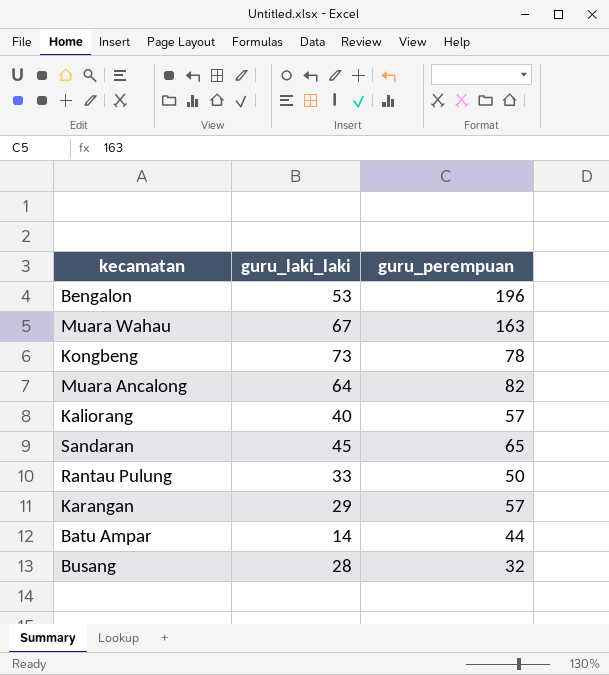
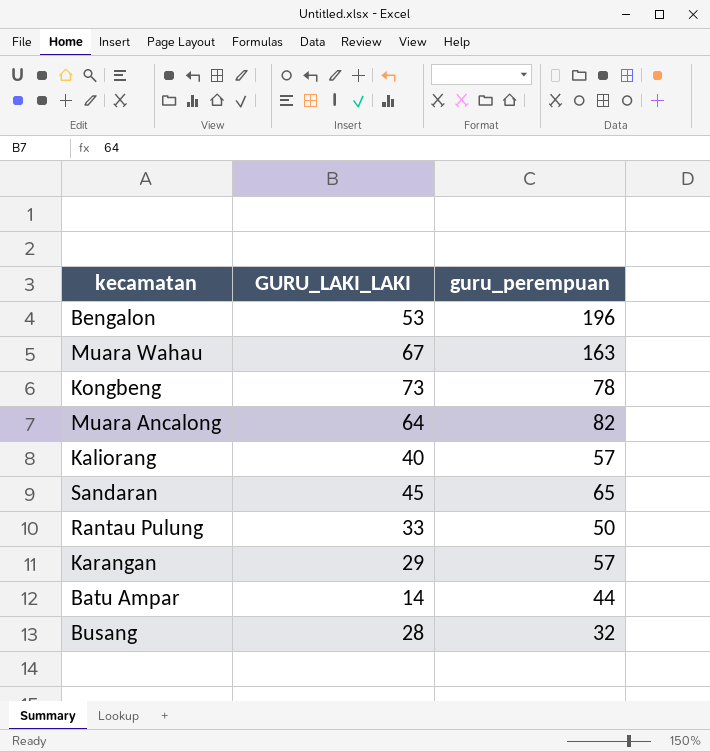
column name: guru_laki_laki -> GURU_LAKI_LAKI

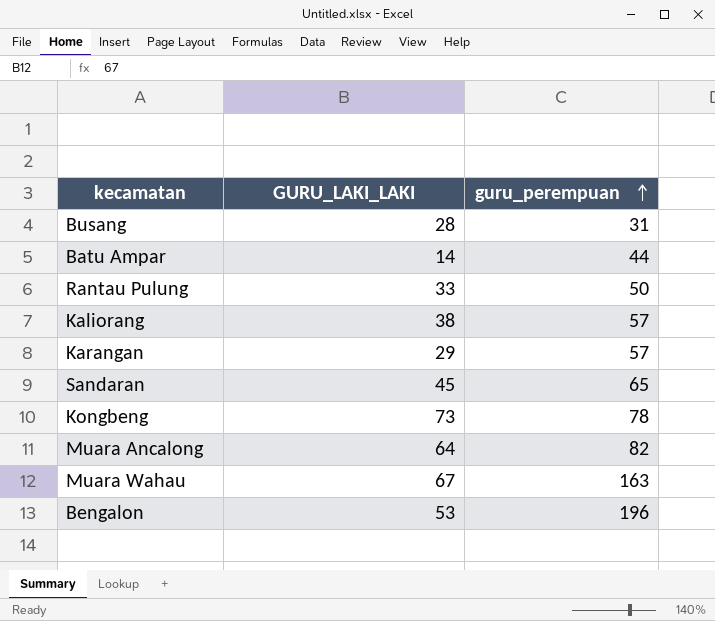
row order: none -> guru_perempuan ascending
Busang | guru_perempuan: 32 -> 31
Kaliorang | GURU_LAKI_LAKI: 40 -> 38

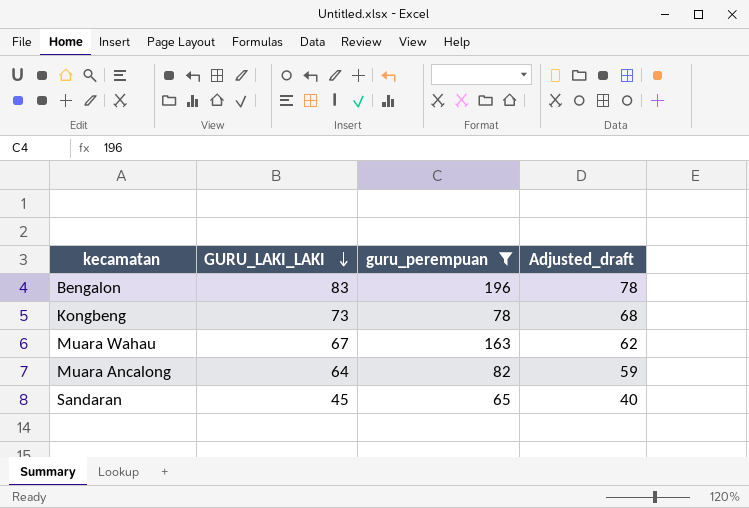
filter: none -> guru_perempuan >= 65
row order: guru_perempuan ascending -> GURU_LAKI_LAKI descending
column Adjusted_draft | formula: none -> [GURU_LAKI_LAKI] - 5
Bengalon | GURU_LAKI_LAKI: 53 -> 83

